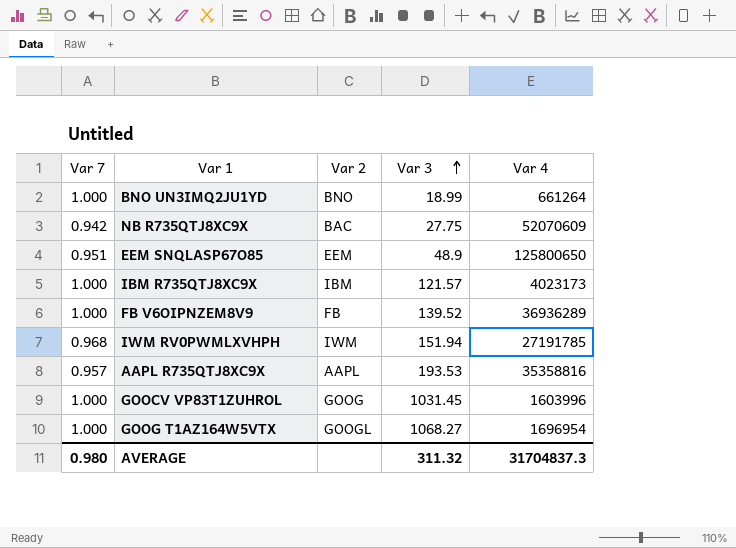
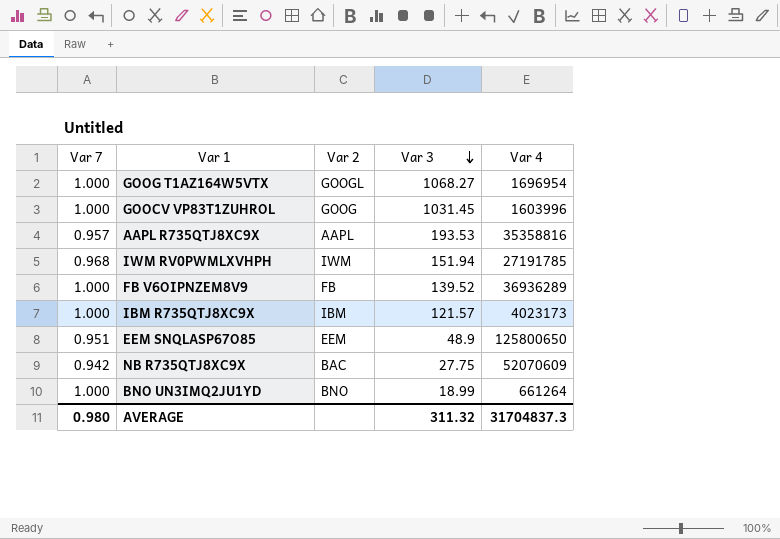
row order: Var 3 ascending -> Var 3 descending

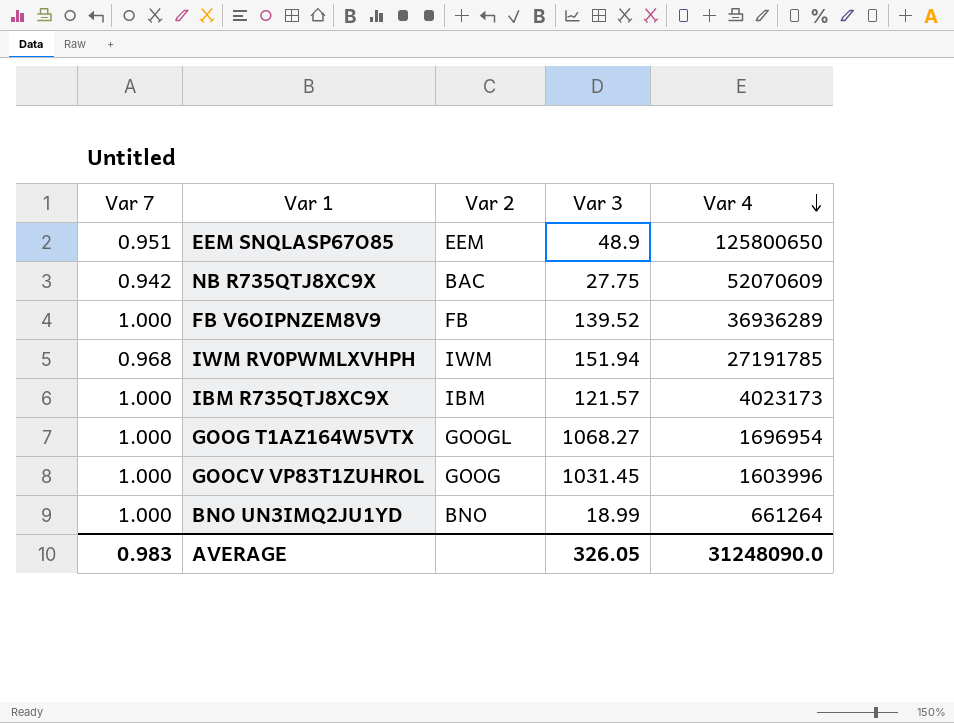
row order: Var 3 descending -> Var 4 descending
row AAPL R735QTJ8XC9X: 0.957 | AAPL | 193.53 | 35358816 -> none
AVERAGE | Var 7: 0.980 -> 0.983
AVERAGE | Var 3: 311.32 -> 326.05
AVERAGE | Var 4: 31704837.3 -> 31248090.0

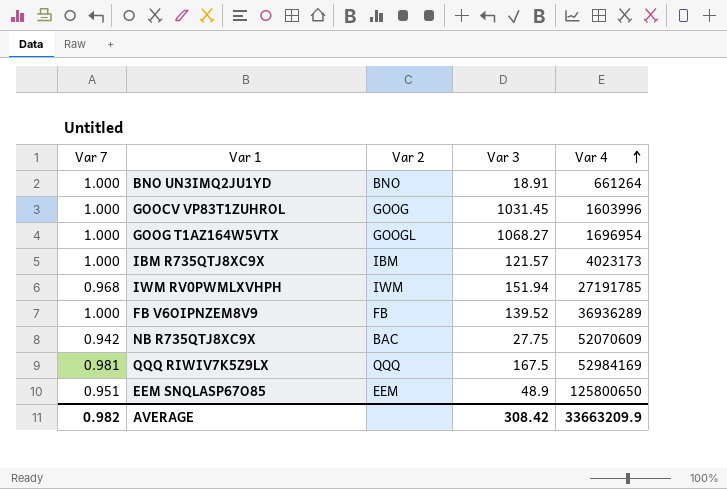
row order: Var 4 descending -> Var 4 ascending
BNO UN3IMQ2JU1YD | Var 3: 18.99 -> 18.91
row QQQ RIWIV7K5Z9LX: none -> 0.981 | QQQ | 167.5 | 52984169
AVERAGE | Var 7: 0.983 -> 0.982
AVERAGE | Var 3: 326.05 -> 308.42
AVERAGE | Var 4: 31248090.0 -> 33663209.9

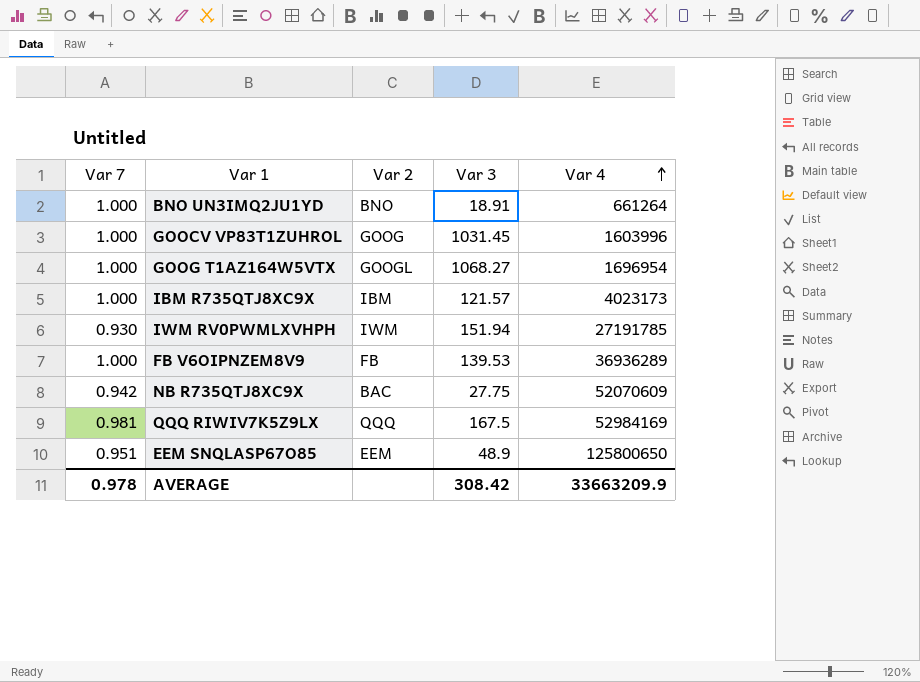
IWM RV0PWMLXVHPH | Var 7: 0.968 -> 0.930
FB V6OIPNZEM8V9 | Var 3: 139.52 -> 139.53
AVERAGE | Var 7: 0.982 -> 0.978

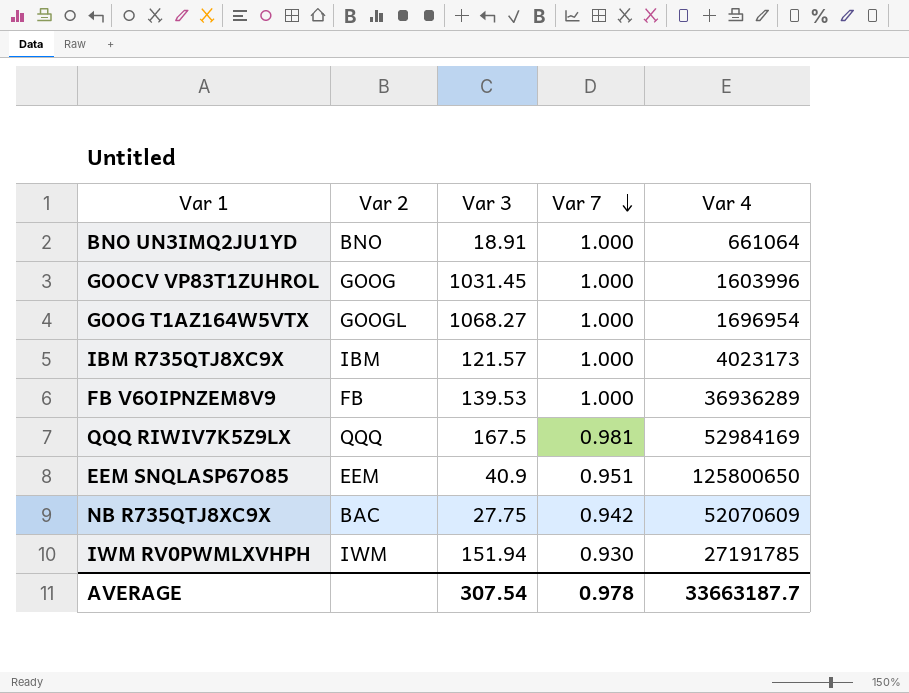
row order: Var 4 ascending -> Var 7 descending
column Var 7 | position: 1 -> 4
BNO UN3IMQ2JU1YD | Var 4: 661264 -> 661064
EEM SNQLASP67O85 | Var 3: 48.9 -> 40.9
AVERAGE | Var 3: 308.42 -> 307.54
AVERAGE | Var 4: 33663209.9 -> 33663187.7

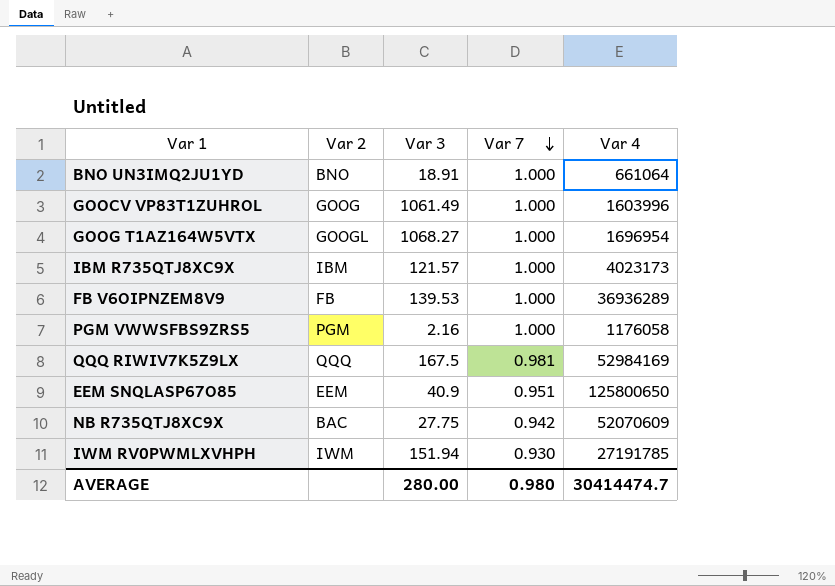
GOOCV VP83T1ZUHROL | Var 3: 1031.45 -> 1061.49
row PGM VWWSFBS9ZRS5: none -> PGM | 2.16 | 1.000 | 1176058
AVERAGE | Var 3: 307.54 -> 280.00
AVERAGE | Var 7: 0.978 -> 0.980
AVERAGE | Var 4: 33663187.7 -> 30414474.7

